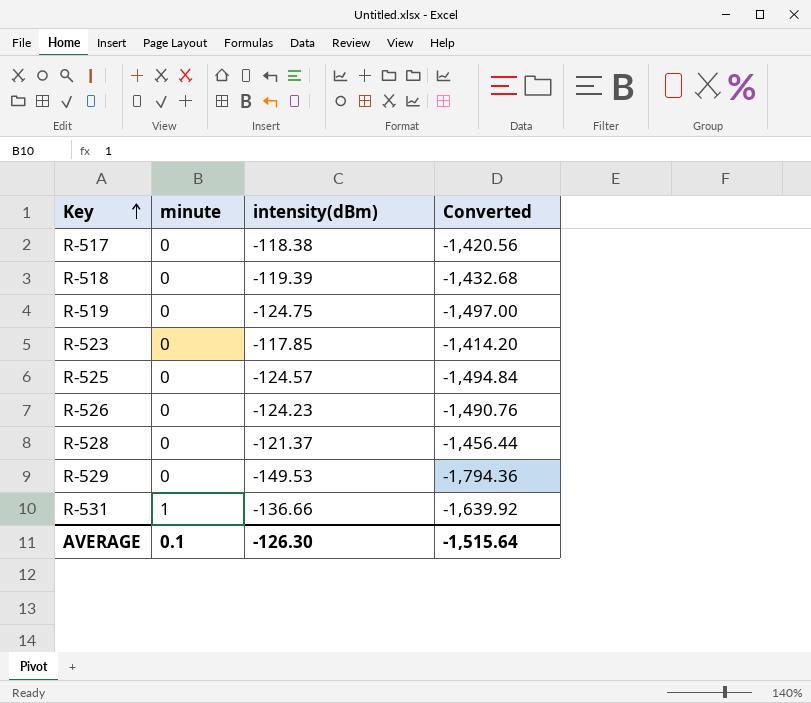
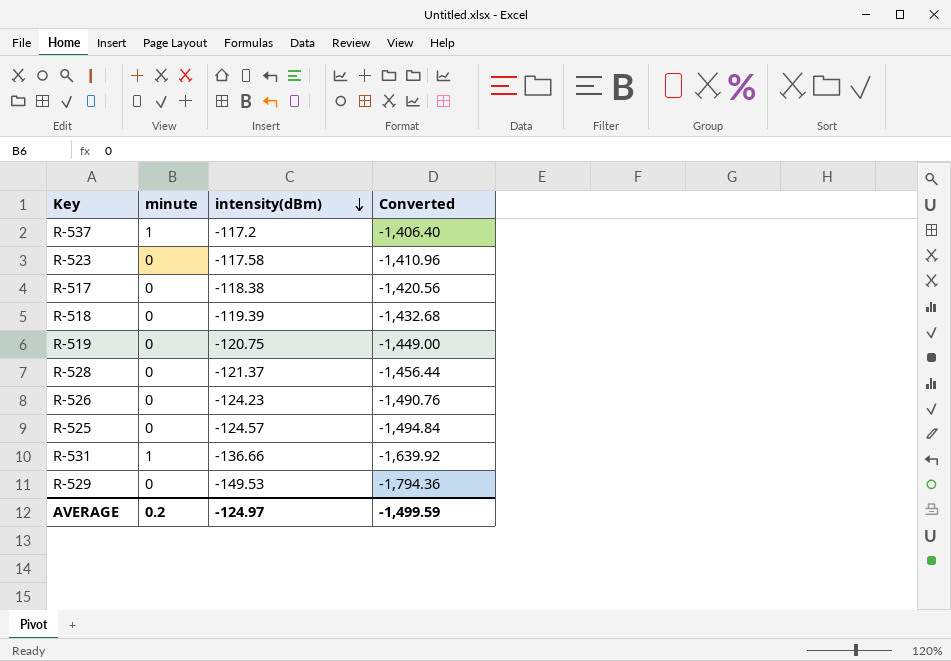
row order: Key ascending -> intensity(dBm) descending
row R-537: none -> 1 | -117.2 | -1,406.40
R-523 | intensity(dBm): -117.85 -> -117.58
R-523 | Converted: -1,414.20 -> -1,410.96
R-519 | intensity(dBm): -124.75 -> -120.75
R-519 | Converted: -1,497.00 -> -1,449.00
AVERAGE | minute: 0.1 -> 0.2
AVERAGE | intensity(dBm): -126.30 -> -124.97
AVERAGE | Converted: -1,515.64 -> -1,499.59

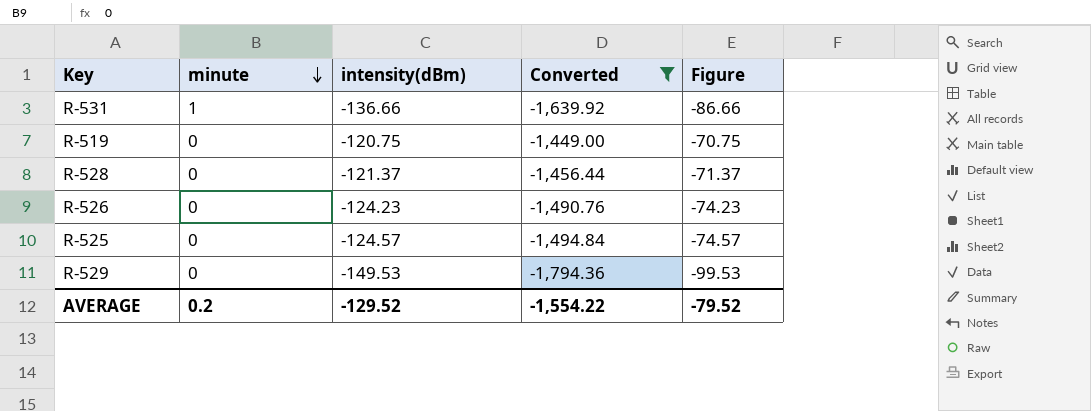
filter: none -> Converted <= -1,449.00
row order: intensity(dBm) descending -> minute descending
column Figure | formula: none -> [intensity(dBm)] + 50
AVERAGE | intensity(dBm): -124.97 -> -129.52
AVERAGE | Converted: -1,499.59 -> -1,554.22

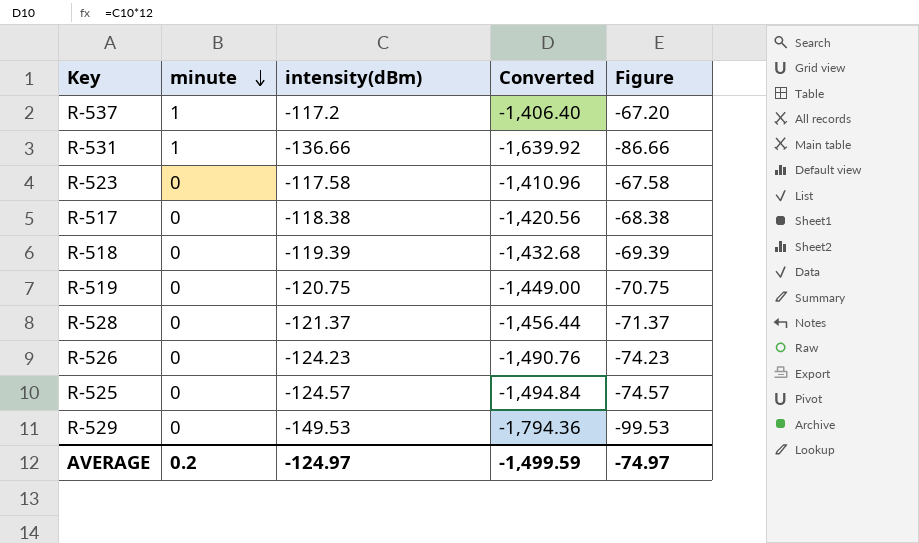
filter: Converted <= -1,449.00 -> none
AVERAGE | intensity(dBm): -129.52 -> -124.97
AVERAGE | Converted: -1,554.22 -> -1,499.59
AVERAGE | Figure: -79.52 -> -74.97

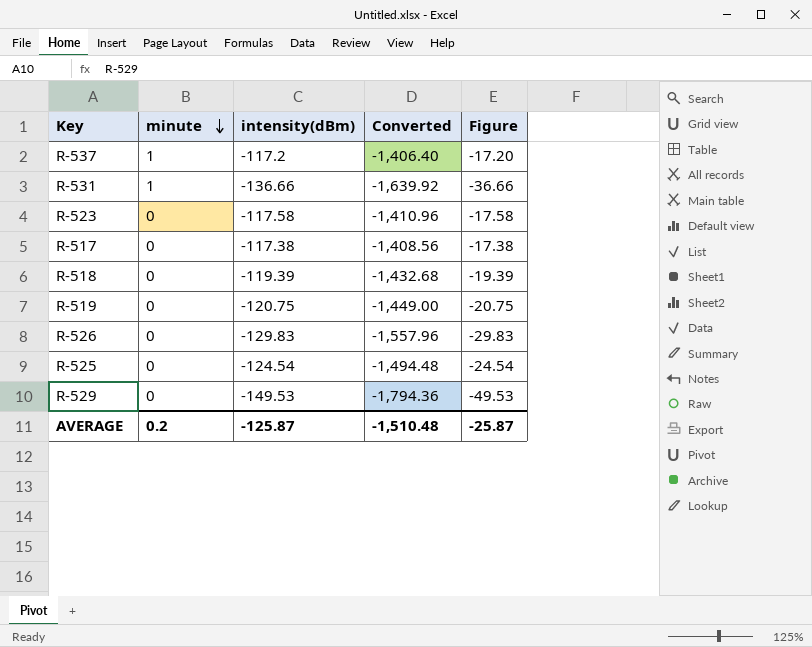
column Figure | formula: [intensity(dBm)] + 50 -> [intensity(dBm)] + 100
row R-528: 0 | -121.37 | -1,456.44 | -71.37 -> none
R-517 | intensity(dBm): -118.38 -> -117.38
R-517 | Converted: -1,420.56 -> -1,408.56
R-526 | intensity(dBm): -124.23 -> -129.83
R-526 | Converted: -1,490.76 -> -1,557.96
R-525 | intensity(dBm): -124.57 -> -124.54
R-525 | Converted: -1,494.84 -> -1,494.48
AVERAGE | intensity(dBm): -124.97 -> -125.87
AVERAGE | Converted: -1,499.59 -> -1,510.48
AVERAGE | Figure: -74.97 -> -25.87

